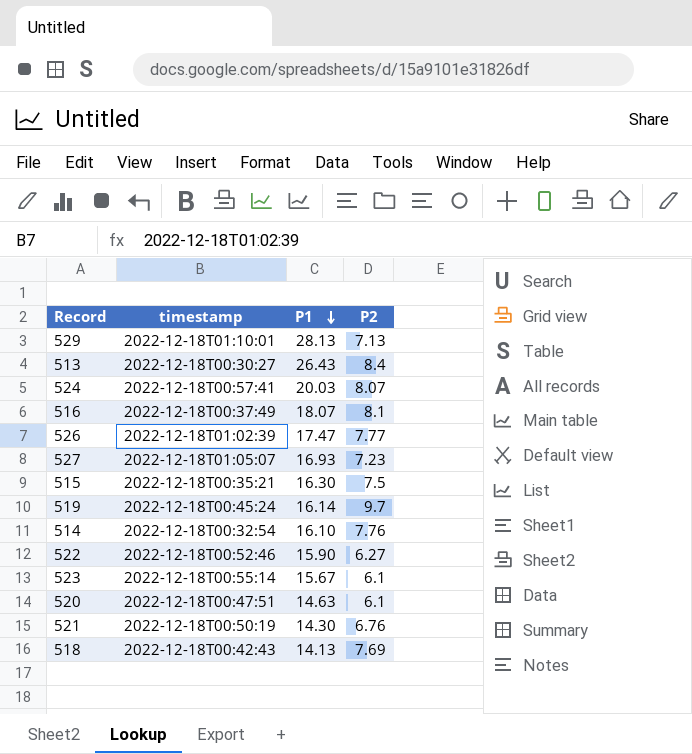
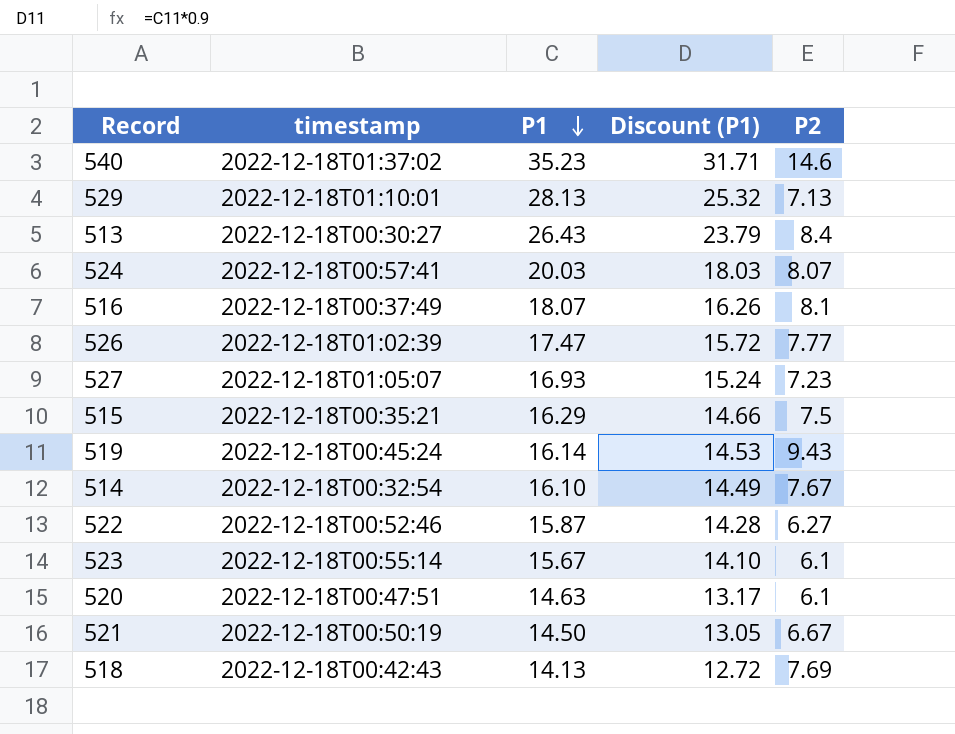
column Discount (P1) | formula: none -> [P1] * 0.9
row 540: none -> 2022-12-18T01:37:02 | 35.23 | 31.71 | 14.6
515 | P1: 16.30 -> 16.29
519 | P2: 9.7 -> 9.43
514 | P2: 7.76 -> 7.67
522 | P1: 15.90 -> 15.87
521 | P1: 14.30 -> 14.50
521 | P2: 6.76 -> 6.67

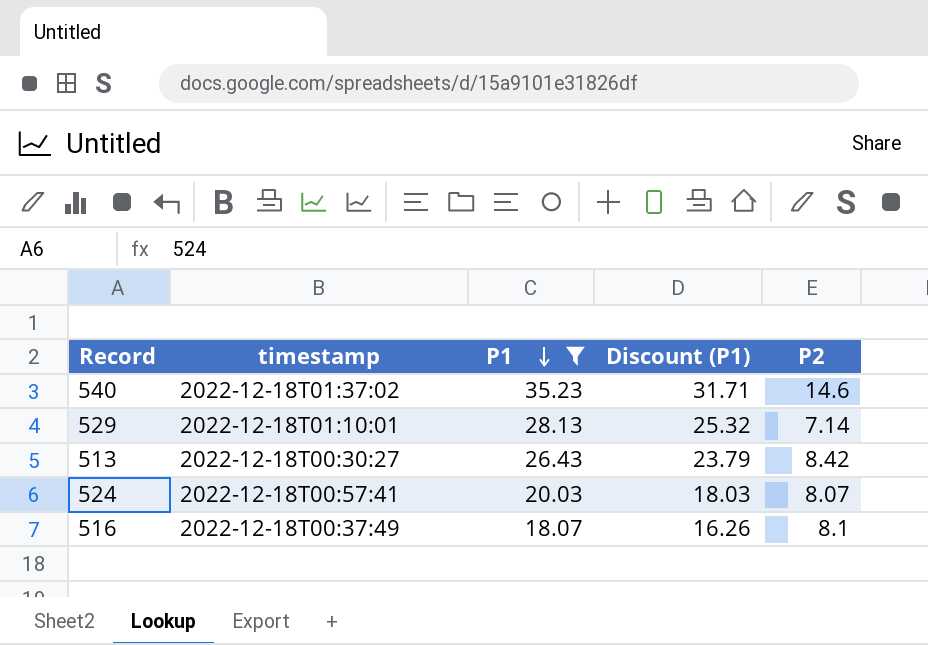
filter: none -> P1 >= 18.07
529 | P2: 7.13 -> 7.14
513 | P2: 8.4 -> 8.42

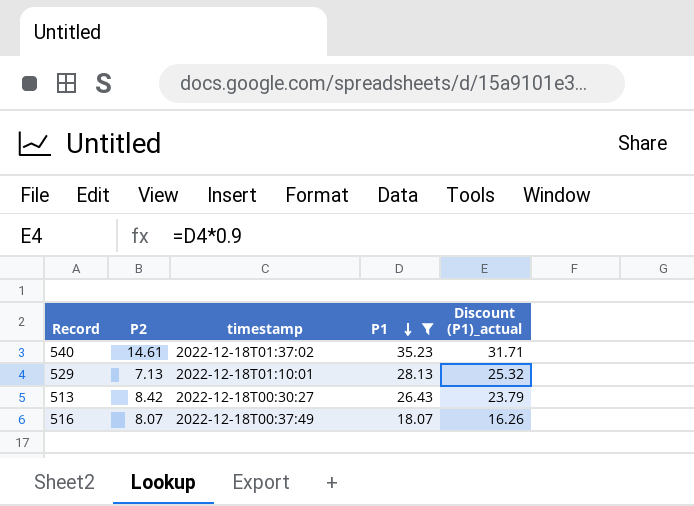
column P2 | position: 5 -> 2
column name: Discount (P1) -> Discount (P1)_actual
row 524: 2022-12-18T00:57:41 | 20.03 | 18.03 | 8.07 -> none
540 | P2: 14.6 -> 14.61
529 | P2: 7.14 -> 7.13
516 | P2: 8.1 -> 8.07

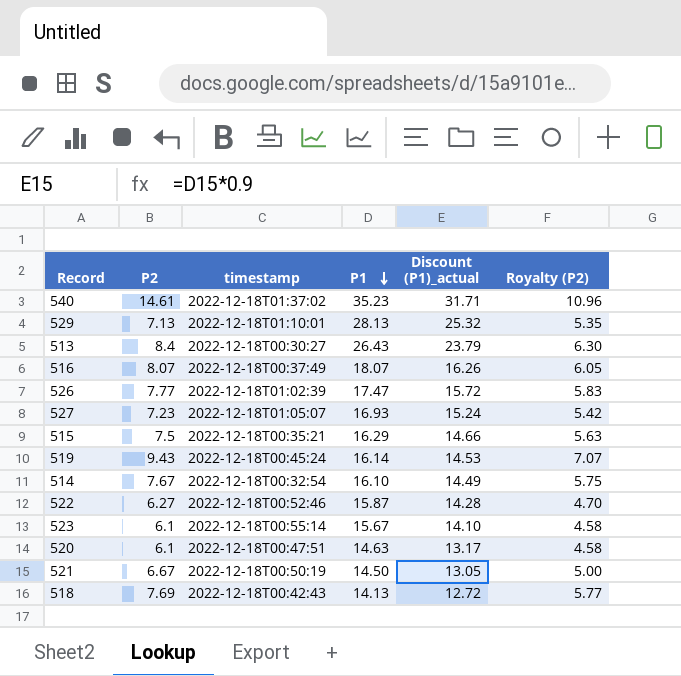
filter: P1 >= 18.07 -> none
column Royalty (P2) | formula: none -> [P2] * 0.75
513 | P2: 8.42 -> 8.4

